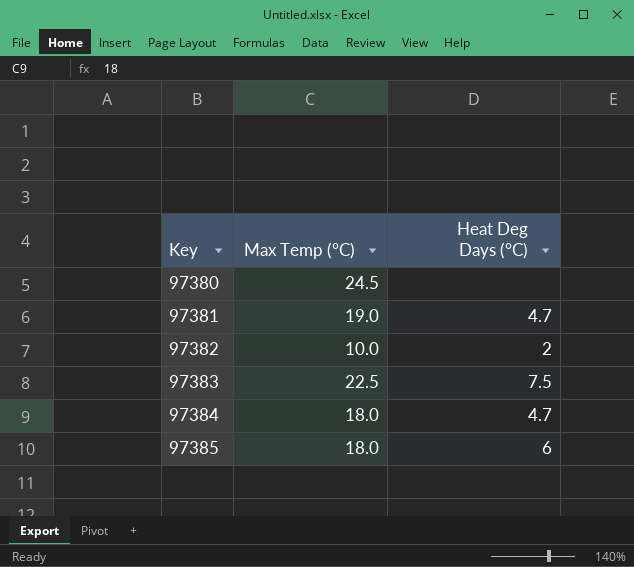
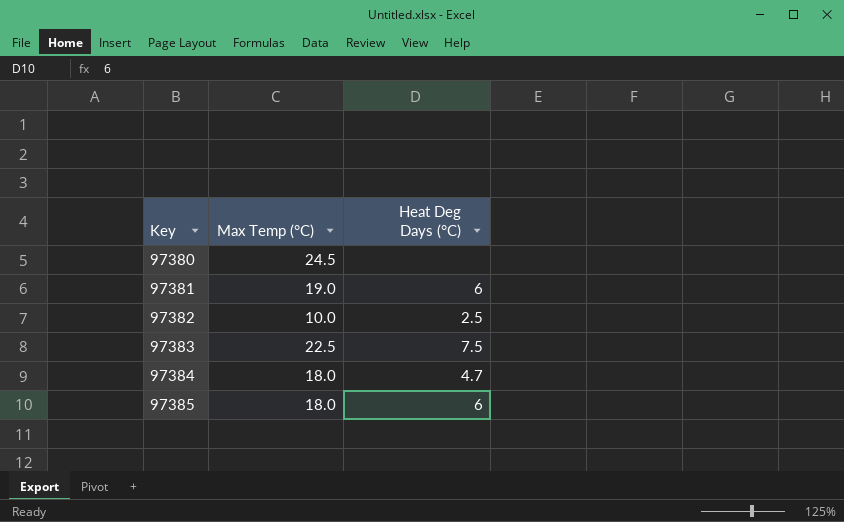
97381 | Heat Deg Days (°C): 4.7 -> 6
97382 | Heat Deg Days (°C): 2 -> 2.5

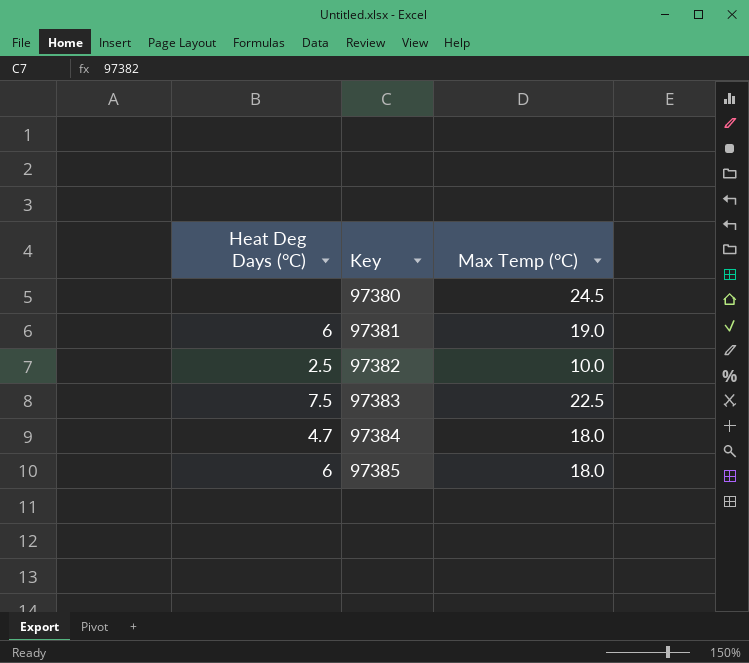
column Heat Deg Days (°C) | position: 3 -> 1

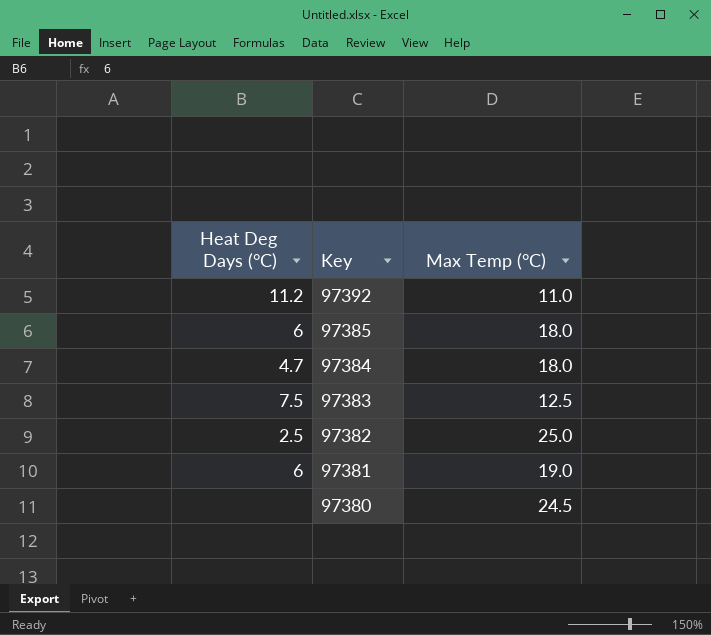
row order: Key ascending -> Key descending
row 97392: none -> 11.2 | 11.0
97383 | Max Temp (°C): 22.5 -> 12.5
97382 | Max Temp (°C): 10.0 -> 25.0

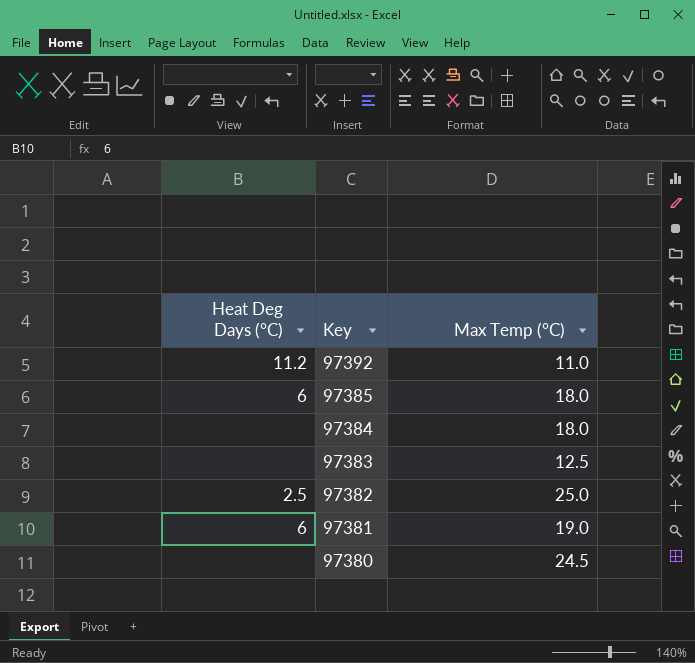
97384 | Heat Deg Days (°C): 4.7 -> none
97383 | Heat Deg Days (°C): 7.5 -> none

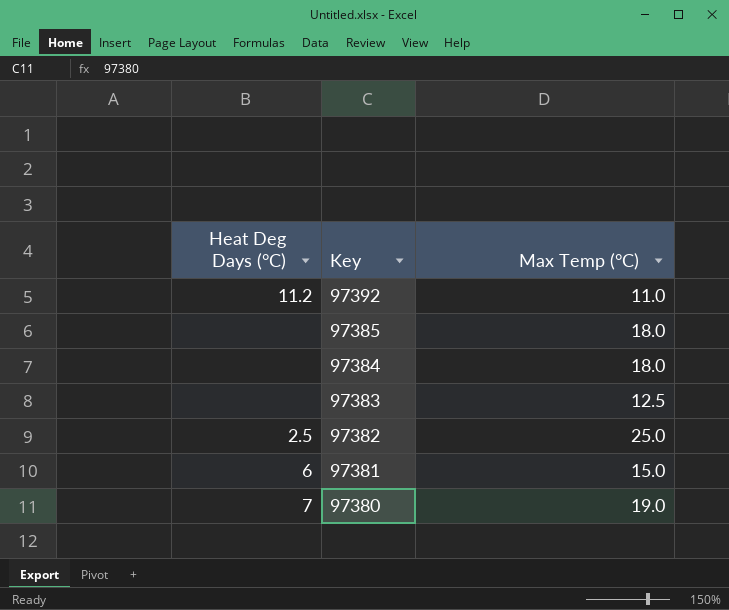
97385 | Heat Deg Days (°C): 6 -> none
97381 | Max Temp (°C): 19.0 -> 15.0
97380 | Heat Deg Days (°C): none -> 7
97380 | Max Temp (°C): 24.5 -> 19.0

